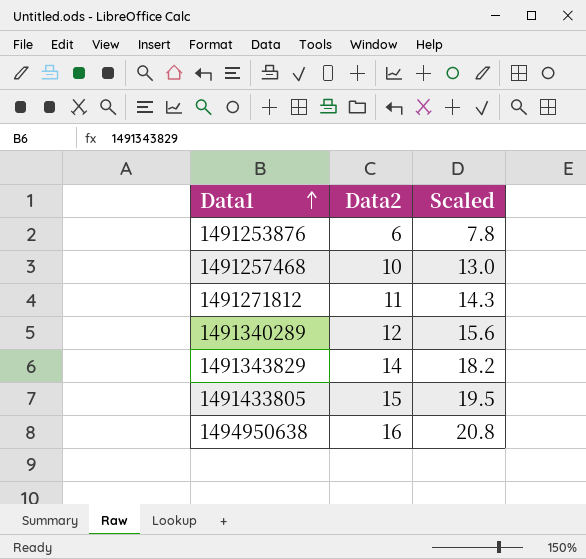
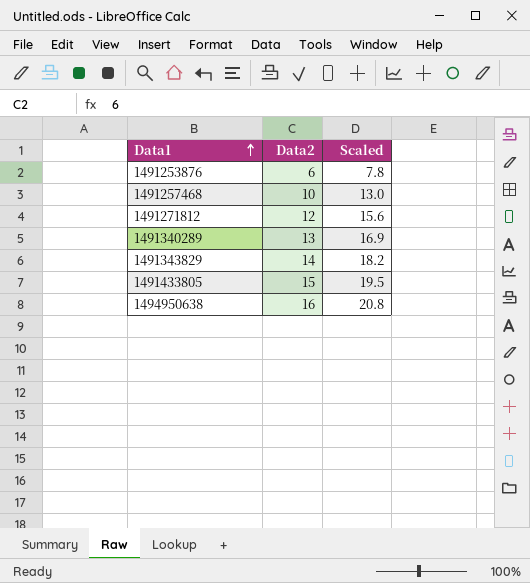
1491271812 | Data2: 11 -> 12
1491271812 | Scaled: 14.3 -> 15.6
1491340289 | Data2: 12 -> 13
1491340289 | Scaled: 15.6 -> 16.9

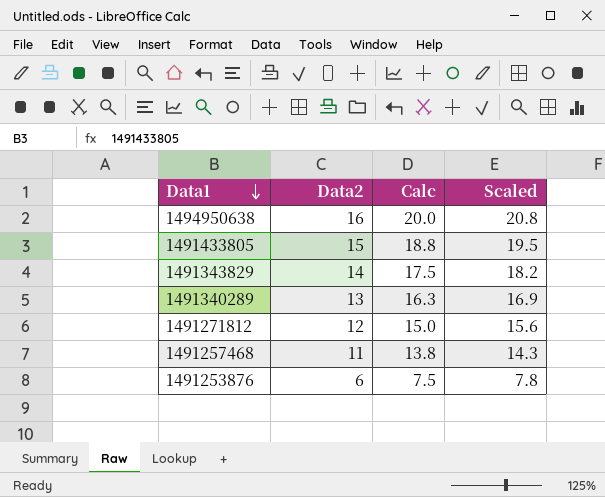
row order: Data1 ascending -> Data1 descending
column Calc | formula: none -> [Data2] * 1.25
1491257468 | Data2: 10 -> 11
1491257468 | Scaled: 13.0 -> 14.3

